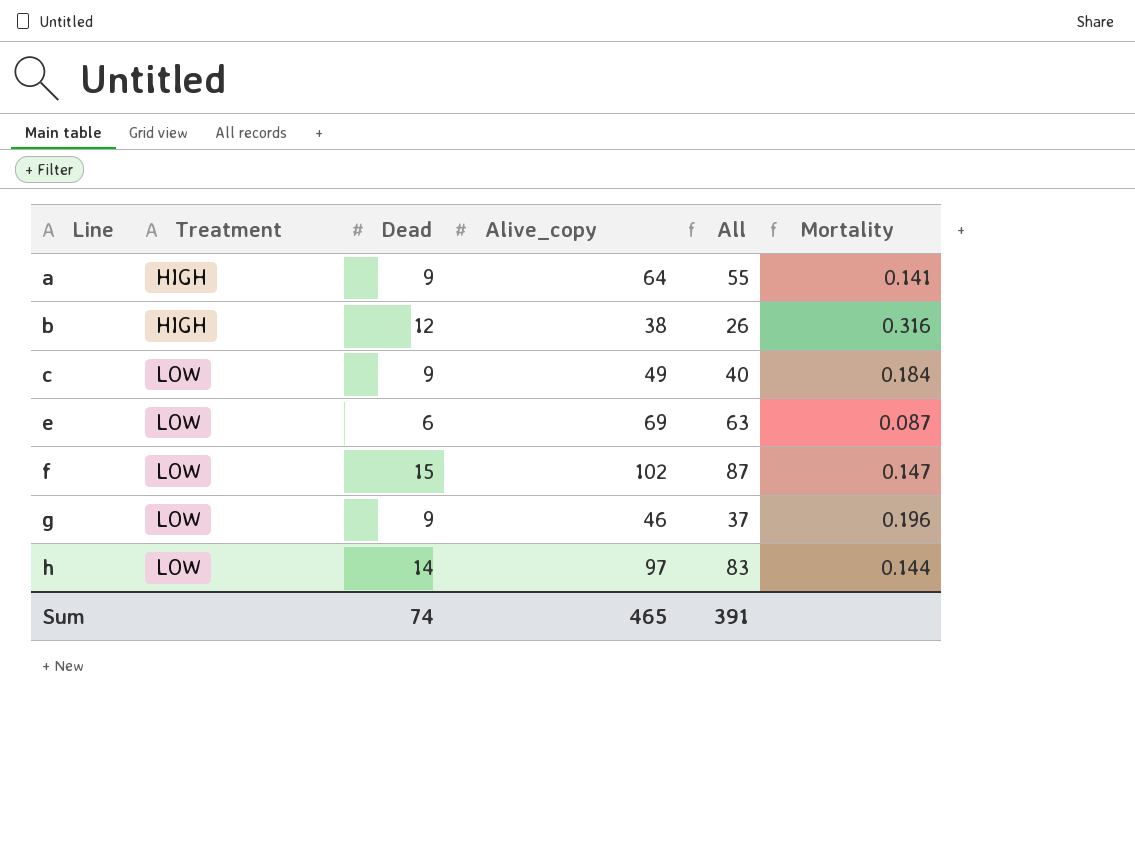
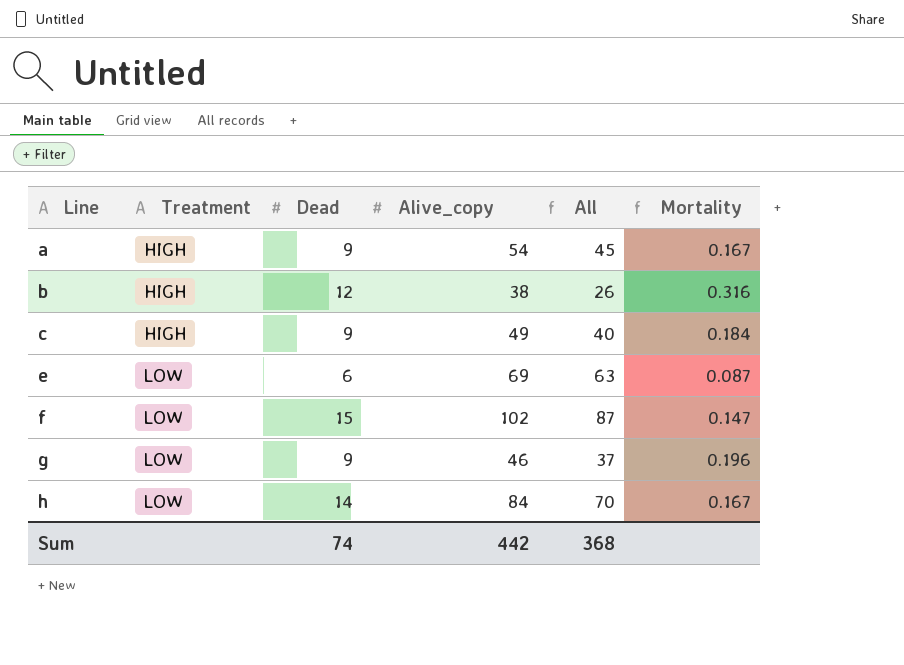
a | Alive_copy: 64 -> 54
a | All: 55 -> 45
a | Mortality: 0.141 -> 0.167
c | Treatment: LOW -> HIGH
h | Alive_copy: 97 -> 84
h | All: 83 -> 70
h | Mortality: 0.144 -> 0.167
Sum | Alive_copy: 465 -> 442
Sum | All: 391 -> 368

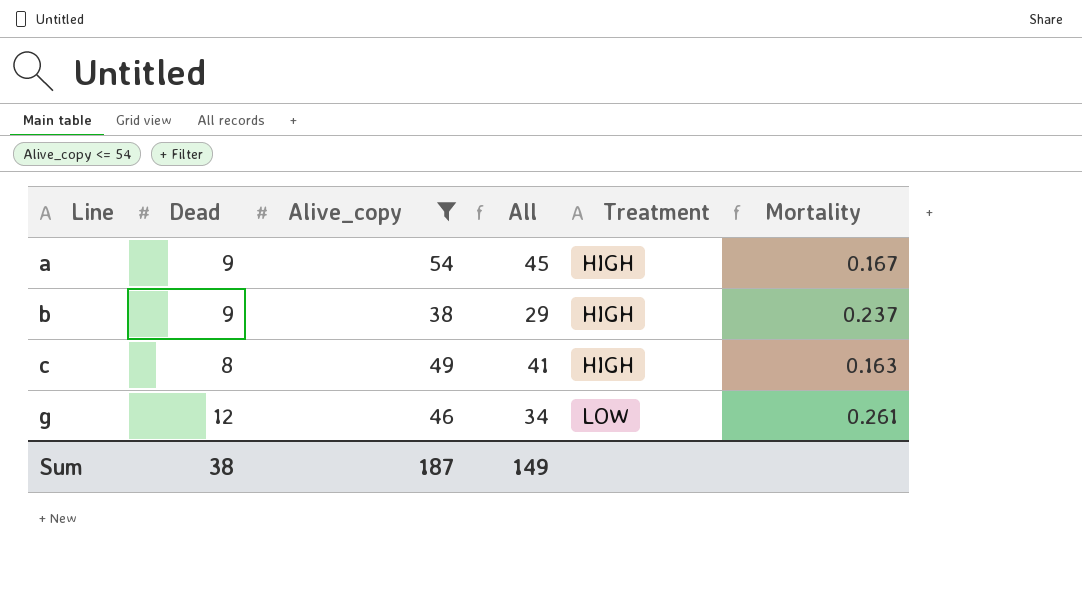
filter: none -> Alive_copy <= 54
column Treatment | position: 2 -> 5
b | Dead: 12 -> 9
b | All: 26 -> 29
b | Mortality: 0.316 -> 0.237
c | Dead: 9 -> 8
c | All: 40 -> 41
c | Mortality: 0.184 -> 0.163
g | Dead: 9 -> 12
g | All: 37 -> 34
g | Mortality: 0.196 -> 0.261
Sum | Dead: 74 -> 38
Sum | Alive_copy: 442 -> 187
Sum | All: 368 -> 149

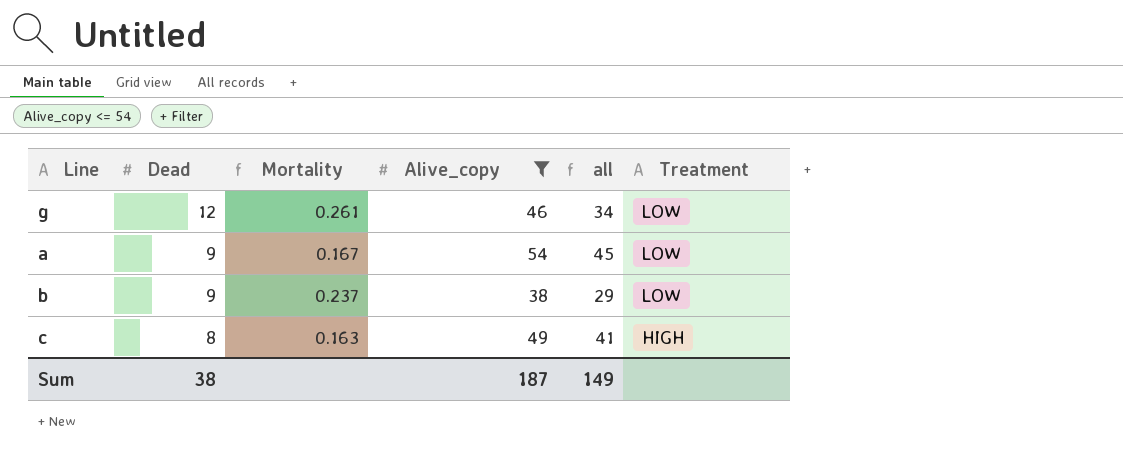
row order: Line ascending -> Dead descending
column Mortality | position: 6 -> 3
column name: All -> all
a | Treatment: HIGH -> LOW
b | Treatment: HIGH -> LOW

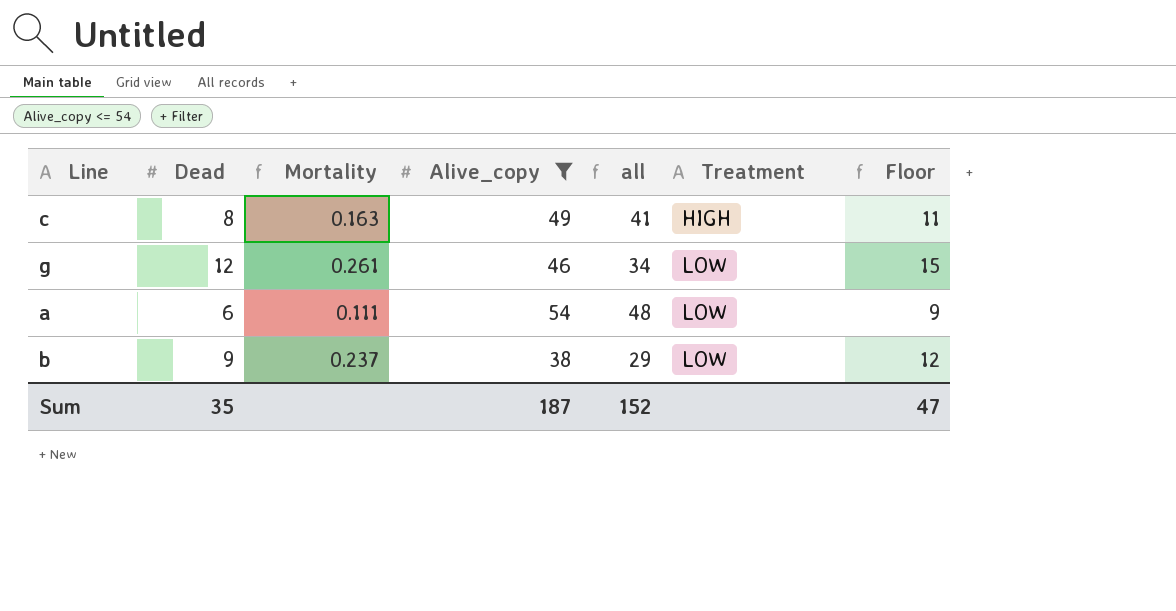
row order: Dead descending -> Treatment ascending
column Floor | formula: none -> [Dead] + 3
a | Dead: 9 -> 6
a | Mortality: 0.167 -> 0.111
a | all: 45 -> 48
Sum | Dead: 38 -> 35
Sum | all: 149 -> 152

